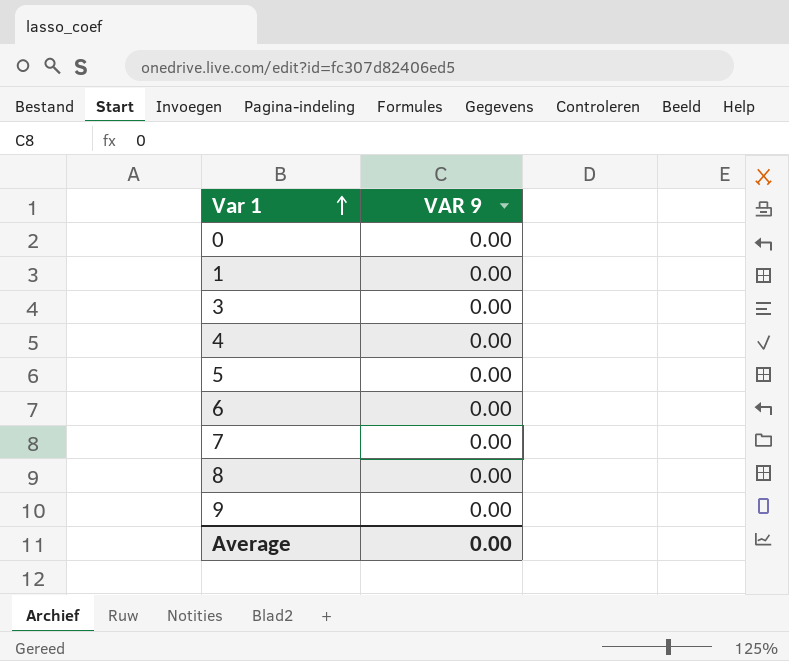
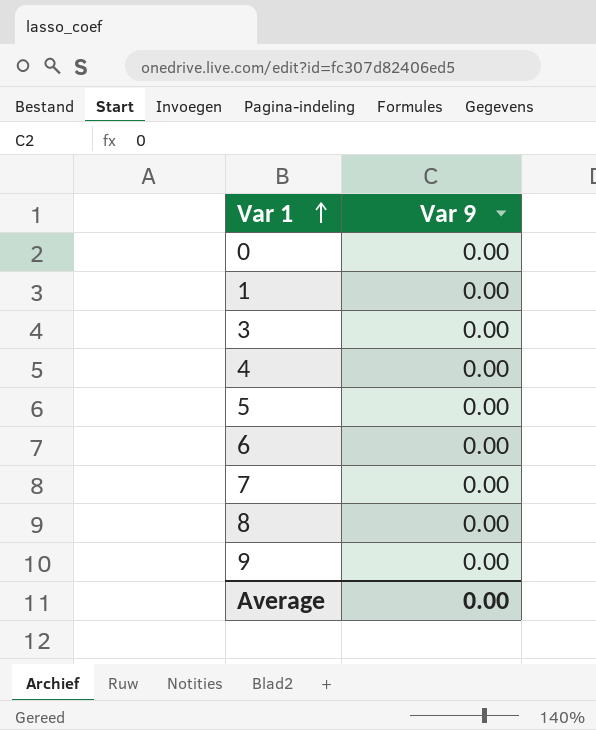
column name: VAR 9 -> Var 9

